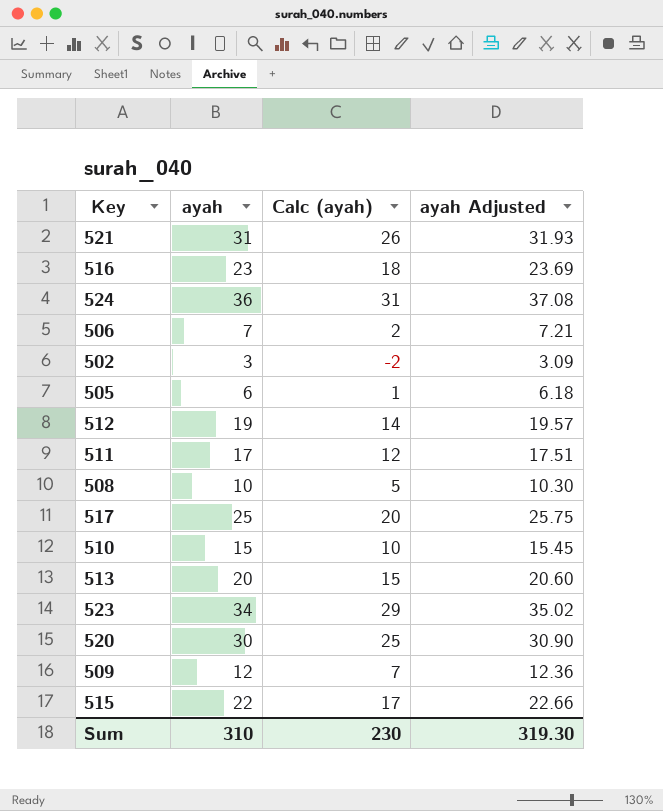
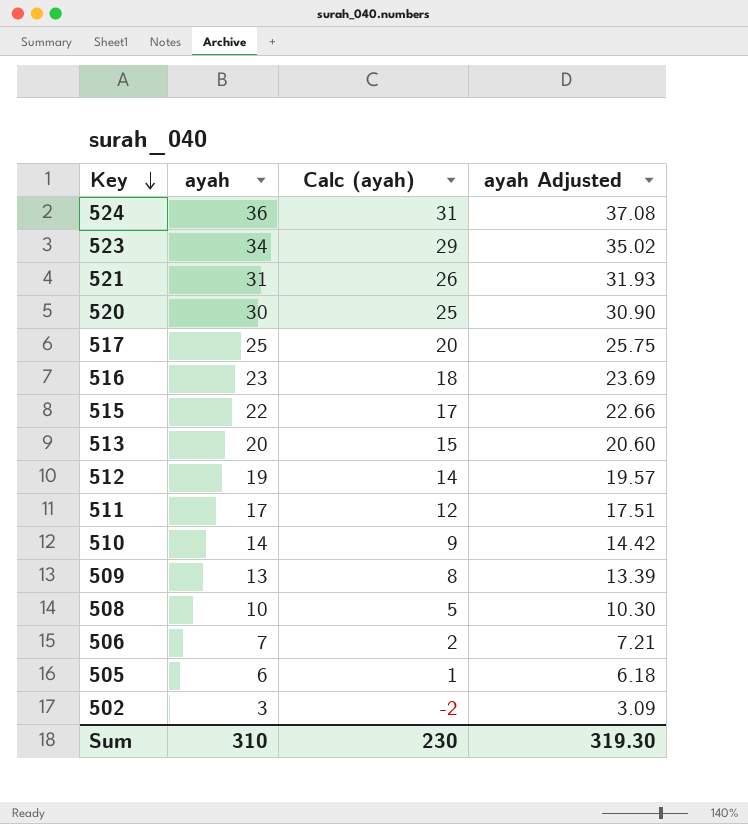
row order: none -> Key descending
510 | ayah: 15 -> 14
510 | Calc (ayah): 10 -> 9
510 | ayah Adjusted: 15.45 -> 14.42
509 | ayah: 12 -> 13
509 | Calc (ayah): 7 -> 8
509 | ayah Adjusted: 12.36 -> 13.39

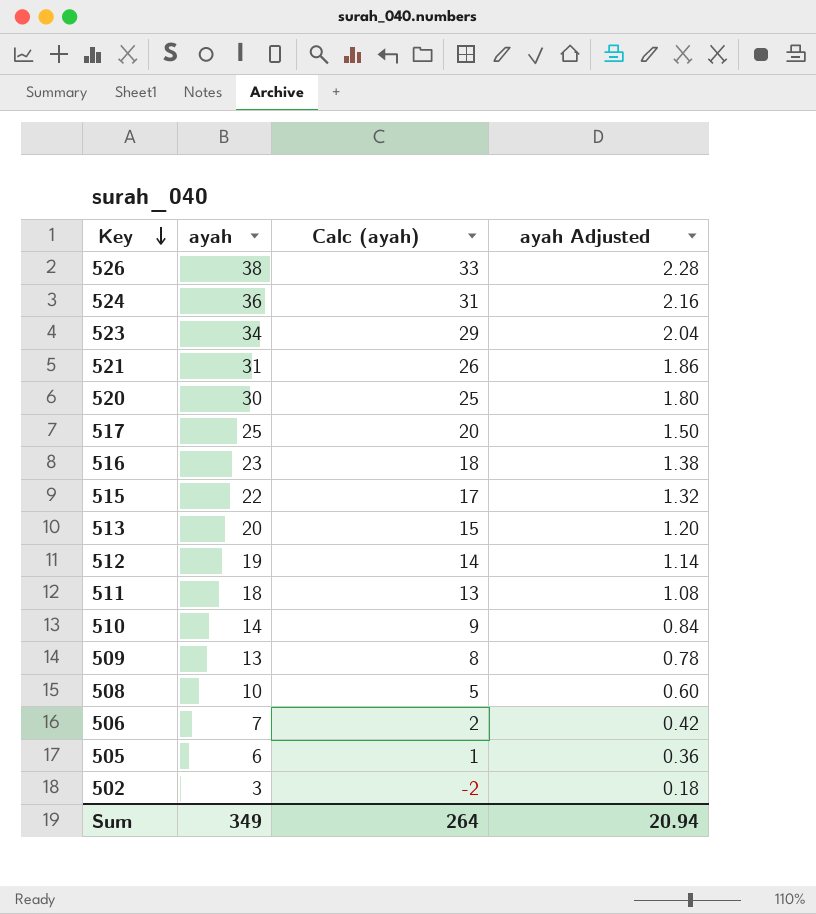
column ayah Adjusted | formula: [ayah] * 1.03 -> [ayah] * 0.06
row 526: none -> 38 | 33 | 2.28
511 | ayah: 17 -> 18
511 | Calc (ayah): 12 -> 13
Sum | ayah: 310 -> 349
Sum | Calc (ayah): 230 -> 264
Sum | ayah Adjusted: 319.30 -> 20.94

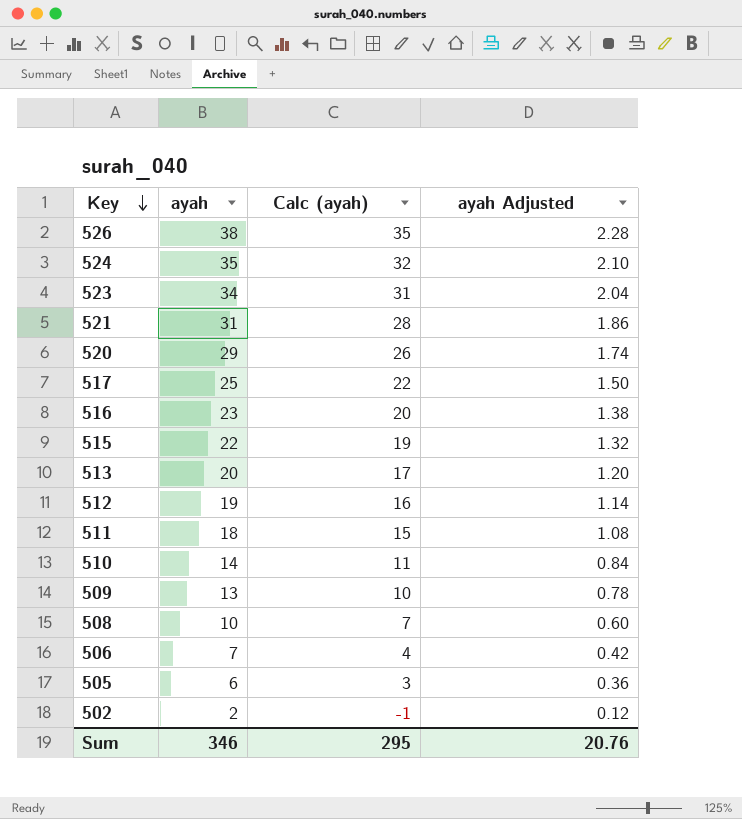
column Calc (ayah) | formula: [ayah] - 5 -> [ayah] - 3
524 | ayah: 36 -> 35
524 | ayah Adjusted: 2.16 -> 2.10
520 | ayah: 30 -> 29
520 | ayah Adjusted: 1.80 -> 1.74
502 | ayah: 3 -> 2
502 | ayah Adjusted: 0.18 -> 0.12
Sum | ayah: 349 -> 346
Sum | Calc (ayah): 264 -> 295
Sum | ayah Adjusted: 20.94 -> 20.76

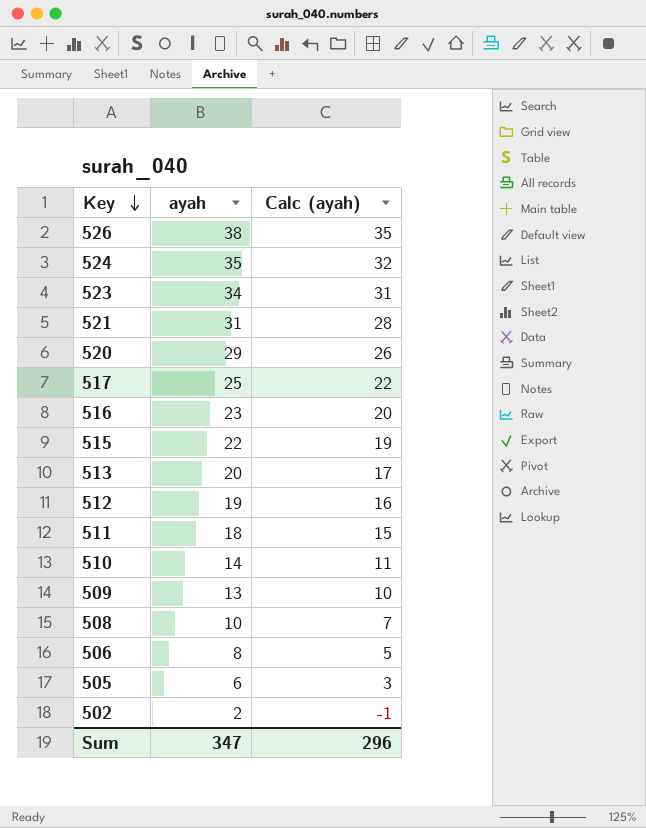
column ayah Adjusted | formula: [ayah] * 0.06 -> none
506 | ayah: 7 -> 8
506 | Calc (ayah): 4 -> 5
Sum | ayah: 346 -> 347
Sum | Calc (ayah): 295 -> 296

